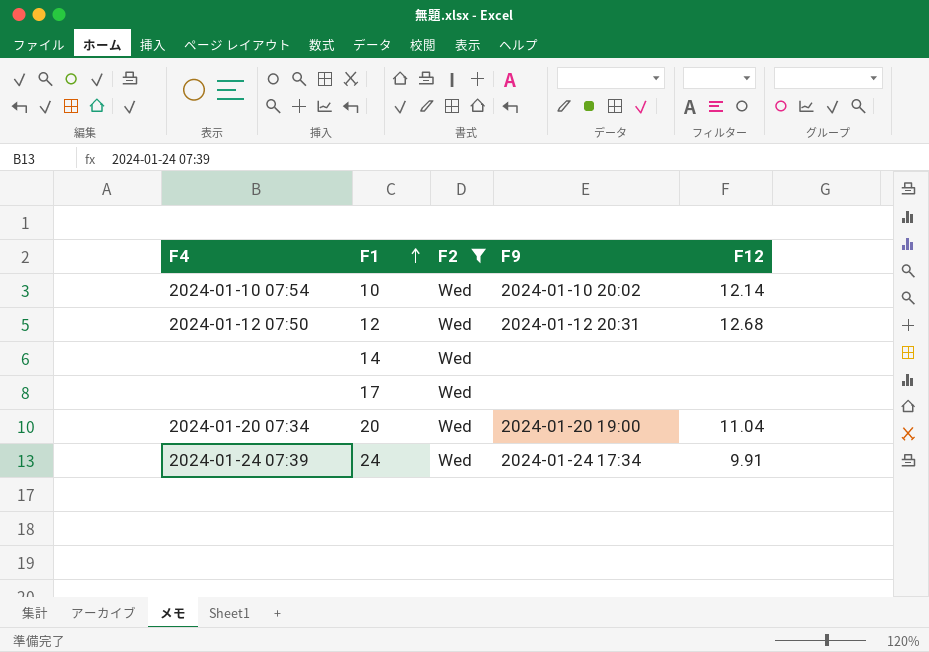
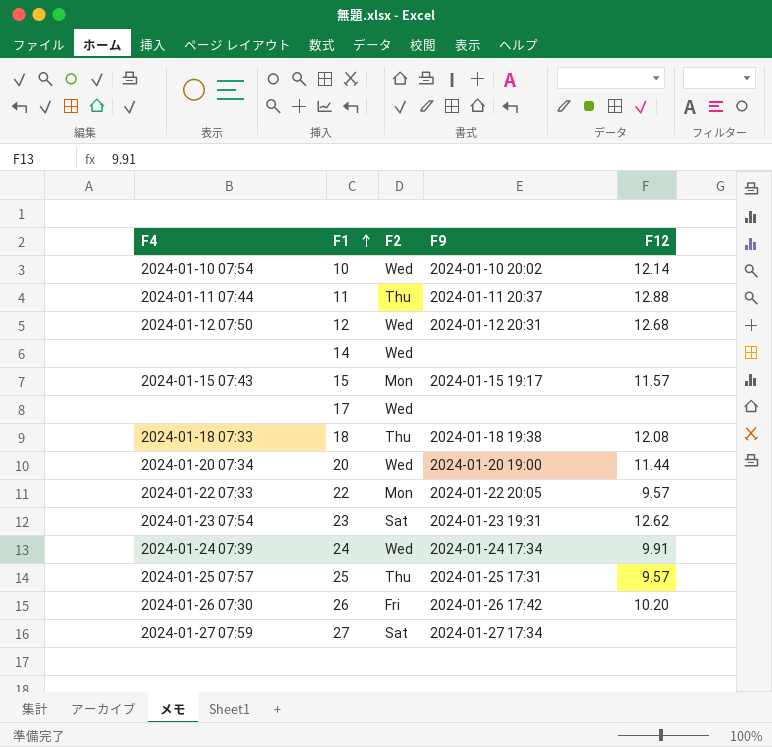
filter: F2 = Wed -> none
20 | F12: 11.04 -> 11.44

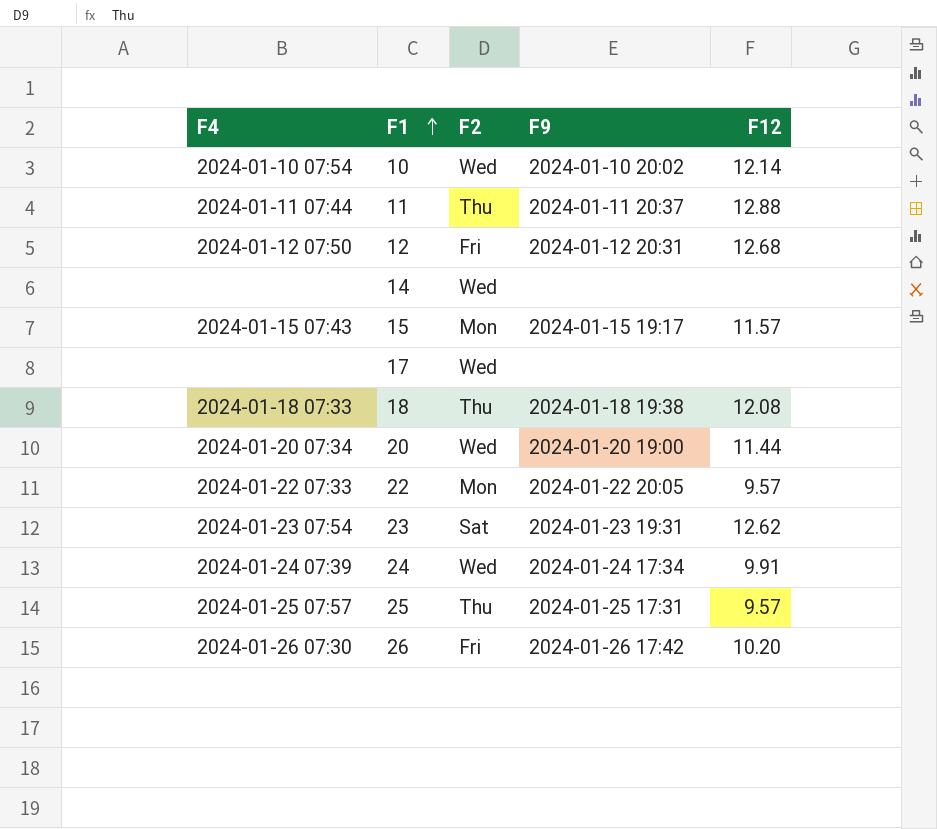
row 27: 2024-01-27 07:59 | Sat | 2024-01-27 17:34 | none -> none
12 | F2: Wed -> Fri

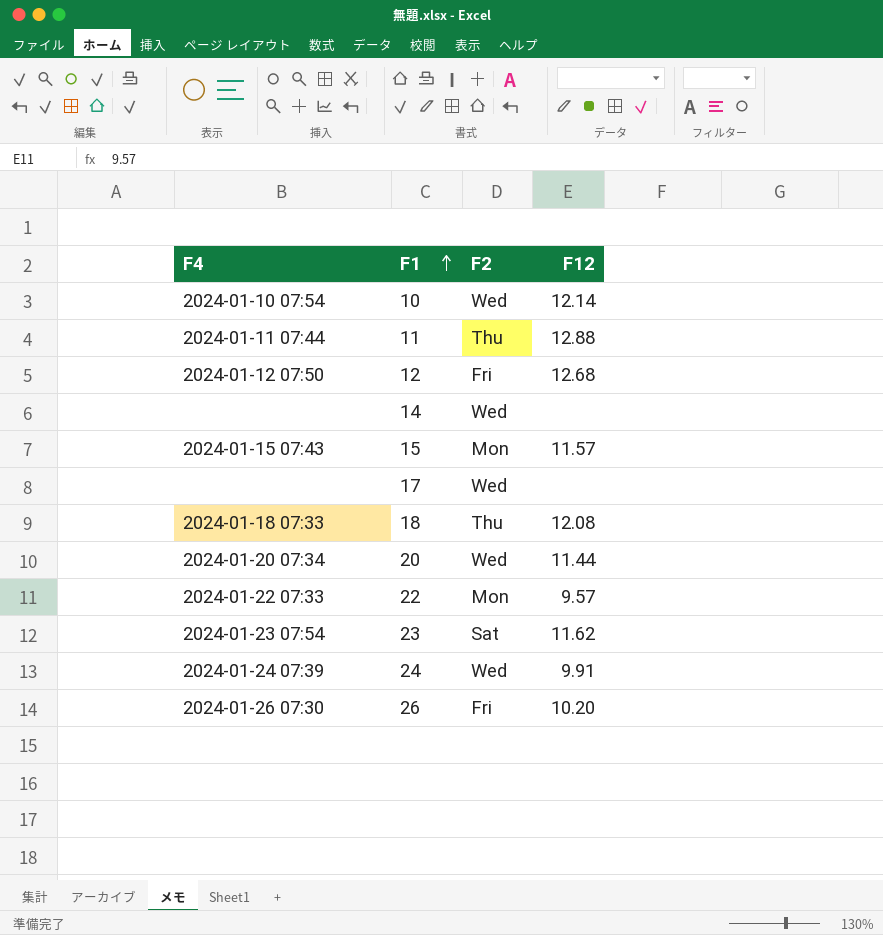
column F9 | position: 4 -> none
row 25: 2024-01-25 07:57 | Thu | 2024-01-25 17:31 | 9.57 -> none
23 | F12: 12.62 -> 11.62

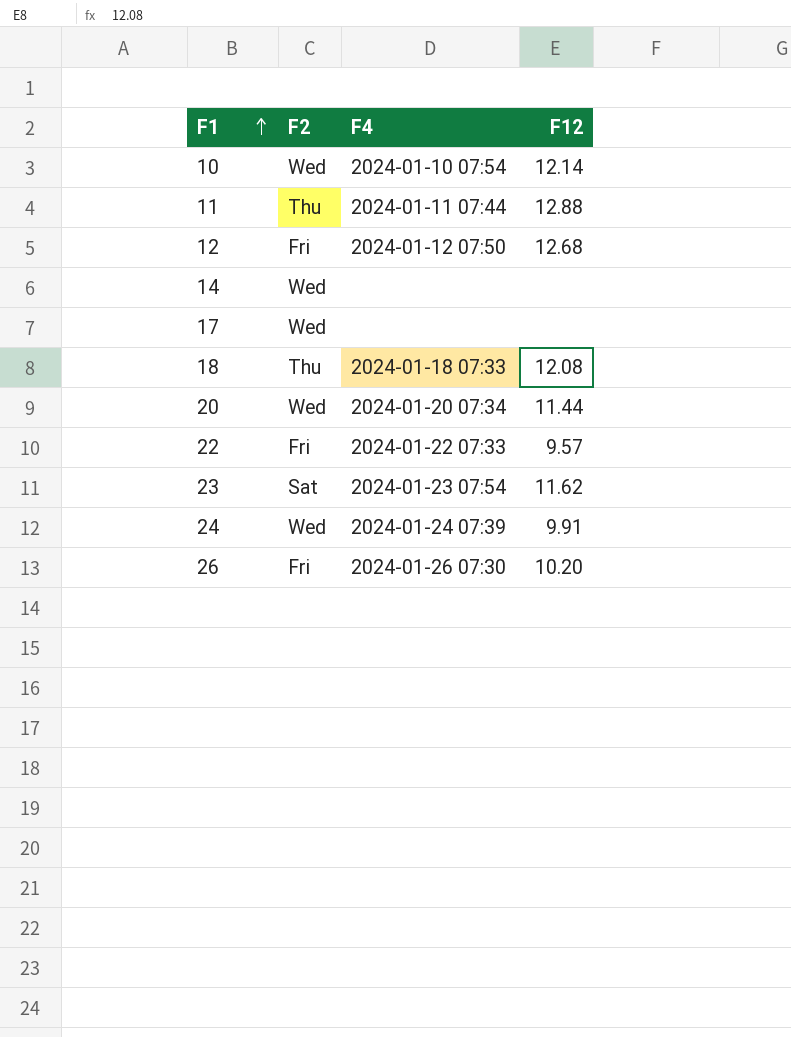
column F4 | position: 1 -> 3
row 15: 2024-01-15 07:43 | Mon | 11.57 -> none
22 | F2: Mon -> Fri

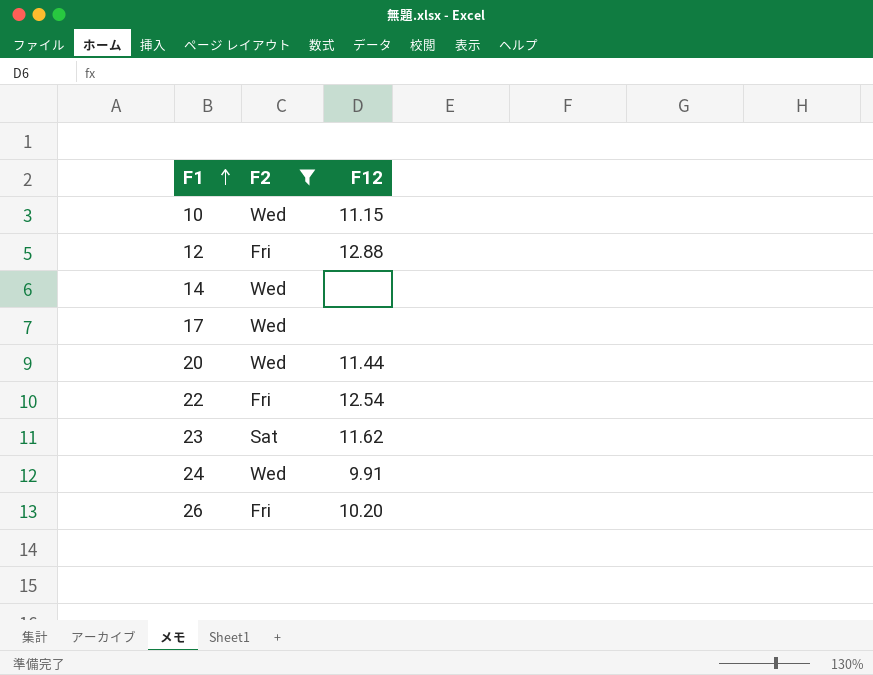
filter: none -> F2 != Thu
column F4 | position: 3 -> none
10 | F12: 12.14 -> 11.15
12 | F12: 12.68 -> 12.88
22 | F12: 9.57 -> 12.54

